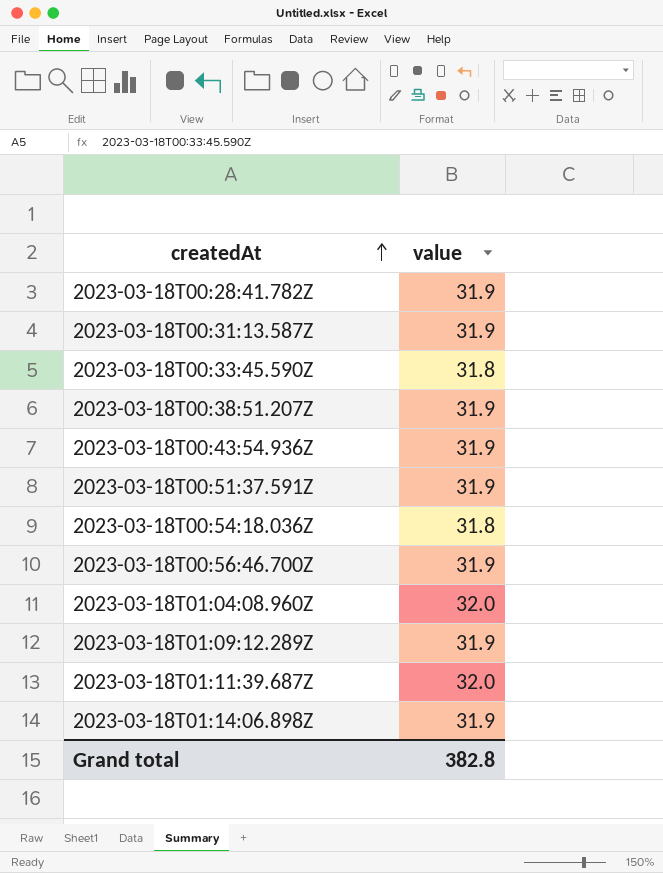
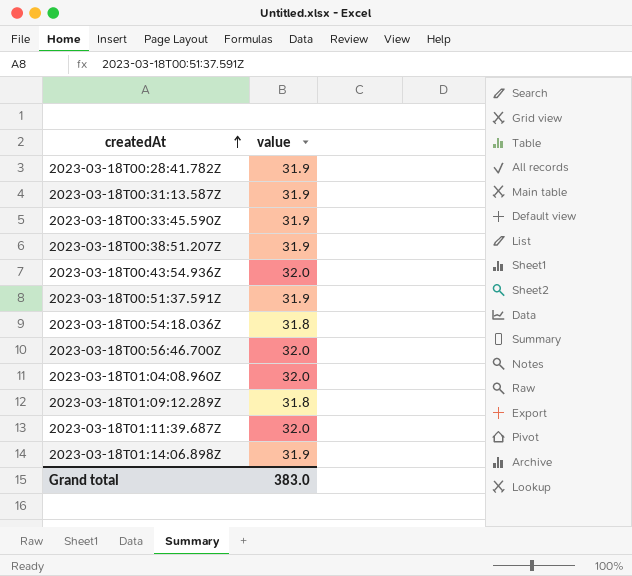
2023-03-18T00:33:45.590Z | value: 31.8 -> 31.9
2023-03-18T00:43:54.936Z | value: 31.9 -> 32.0
2023-03-18T00:56:46.700Z | value: 31.9 -> 32.0
2023-03-18T01:09:12.289Z | value: 31.9 -> 31.8
Grand total | value: 382.8 -> 383.0

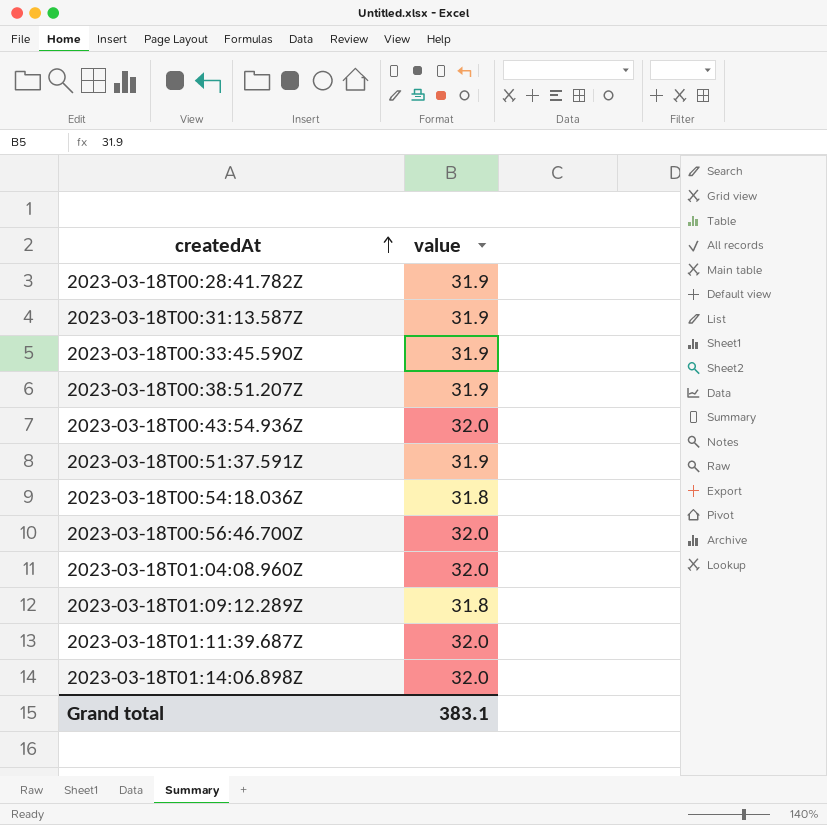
2023-03-18T01:14:06.898Z | value: 31.9 -> 32.0
Grand total | value: 383.0 -> 383.1

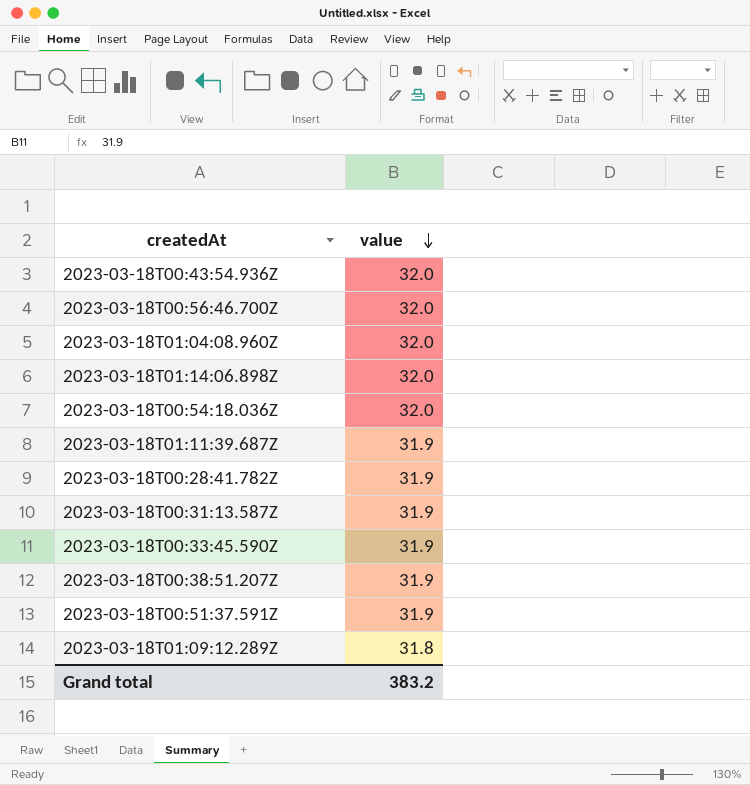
row order: createdAt ascending -> value descending
2023-03-18T00:54:18.036Z | value: 31.8 -> 32.0
2023-03-18T01:11:39.687Z | value: 32.0 -> 31.9
Grand total | value: 383.1 -> 383.2

